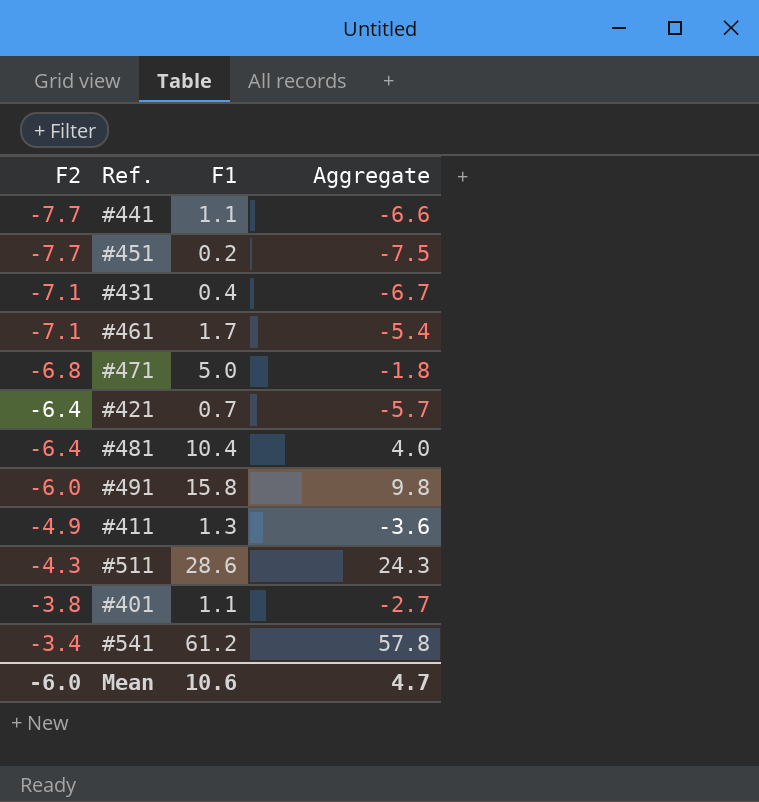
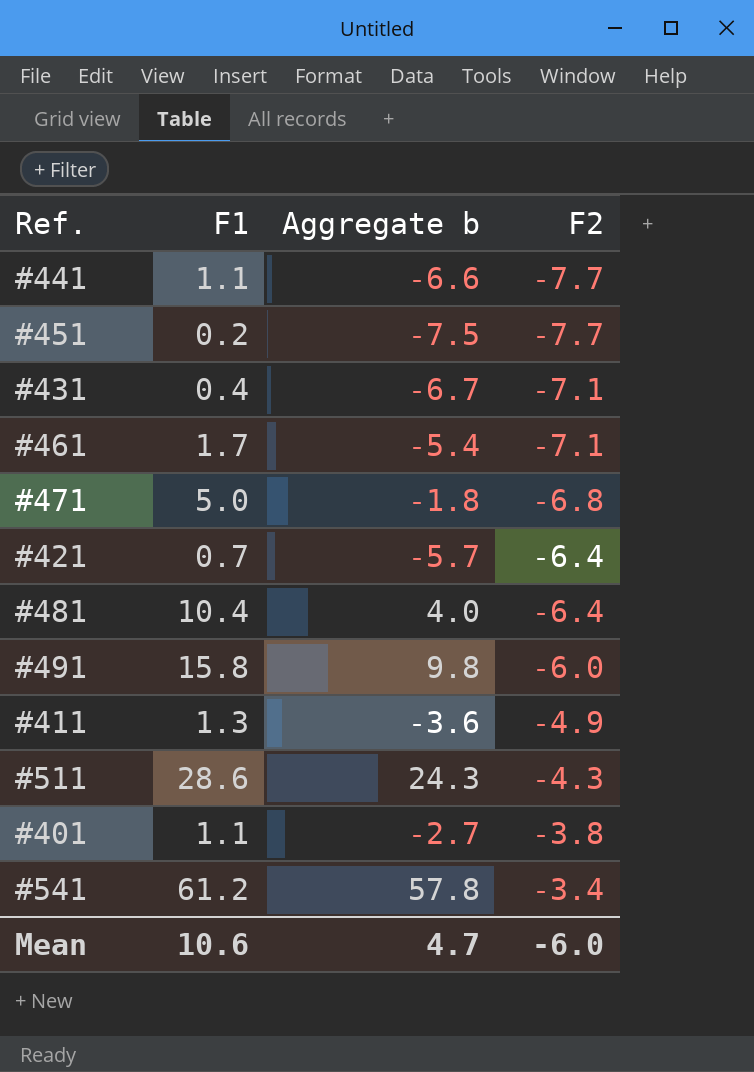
column name: Aggregate -> Aggregate b
column F2 | position: 1 -> 4

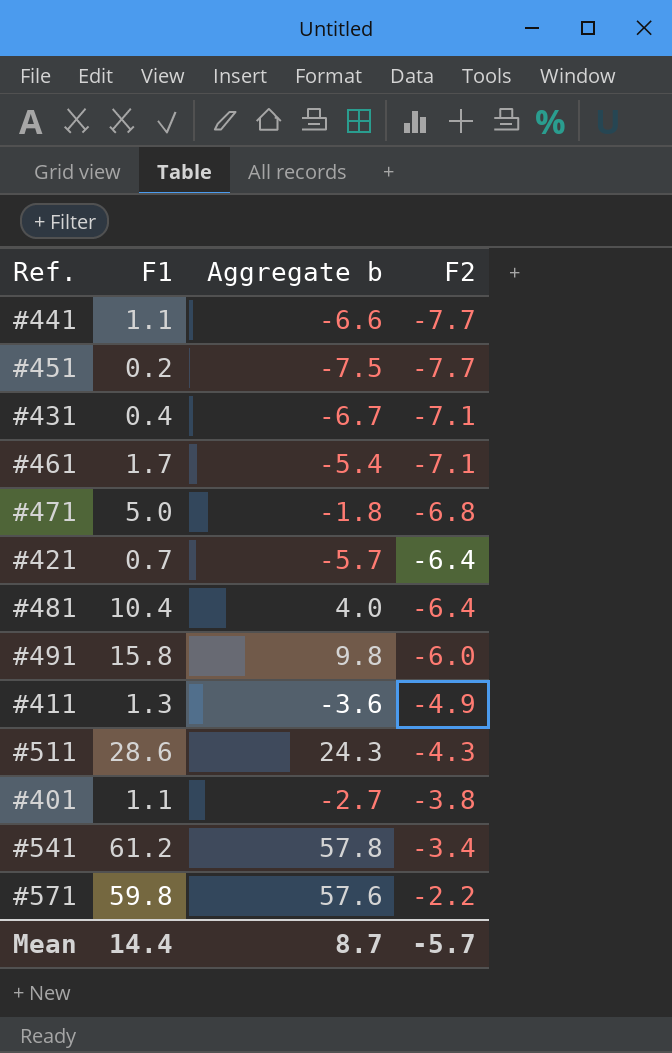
row #571: none -> 59.8 | 57.6 | -2.2
Mean | F1: 10.6 -> 14.4
Mean | Aggregate b: 4.7 -> 8.7
Mean | F2: -6.0 -> -5.7

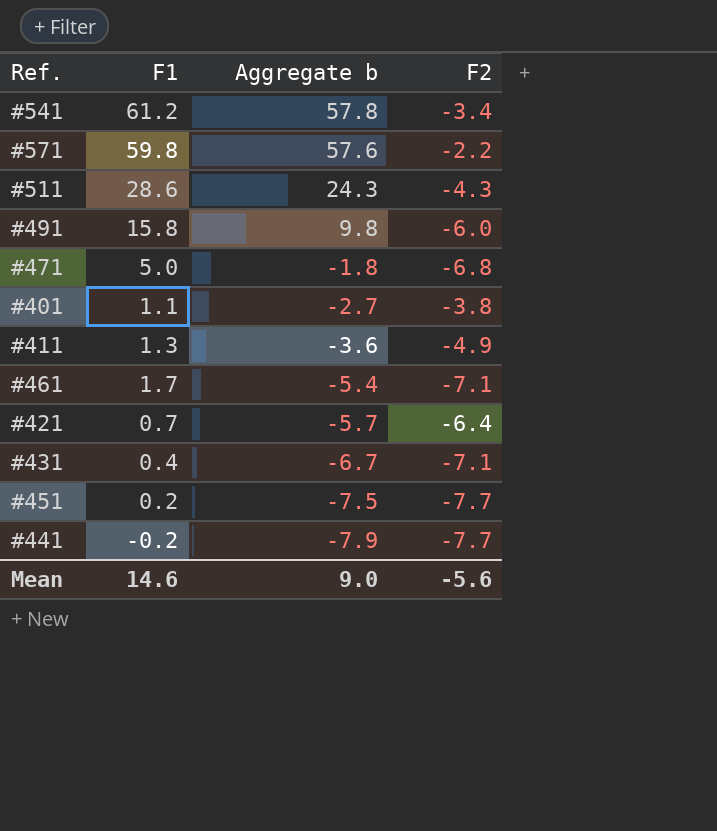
row order: F2 ascending -> Aggregate b descending
row #481: 10.4 | 4.0 | -6.4 -> none
#441 | F1: 1.1 -> -0.2
#441 | Aggregate b: -6.6 -> -7.9
Mean | F1: 14.4 -> 14.6
Mean | Aggregate b: 8.7 -> 9.0
Mean | F2: -5.7 -> -5.6

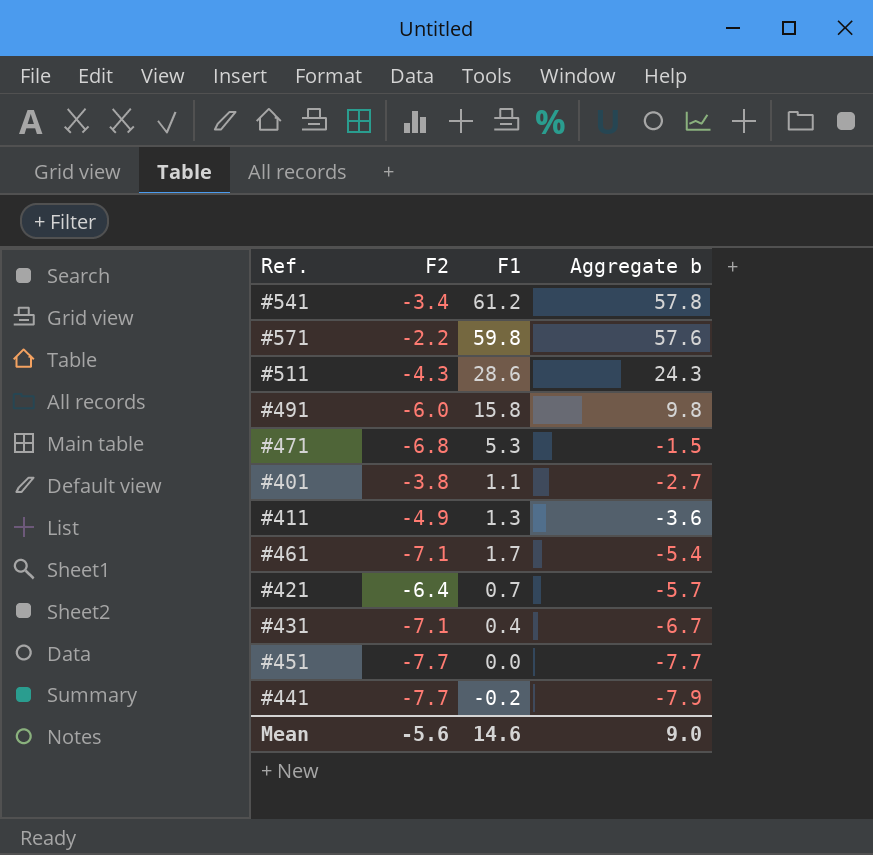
column F2 | position: 4 -> 2
#471 | F1: 5.0 -> 5.3
#471 | Aggregate b: -1.8 -> -1.5
#451 | F1: 0.2 -> 0.0
#451 | Aggregate b: -7.5 -> -7.7

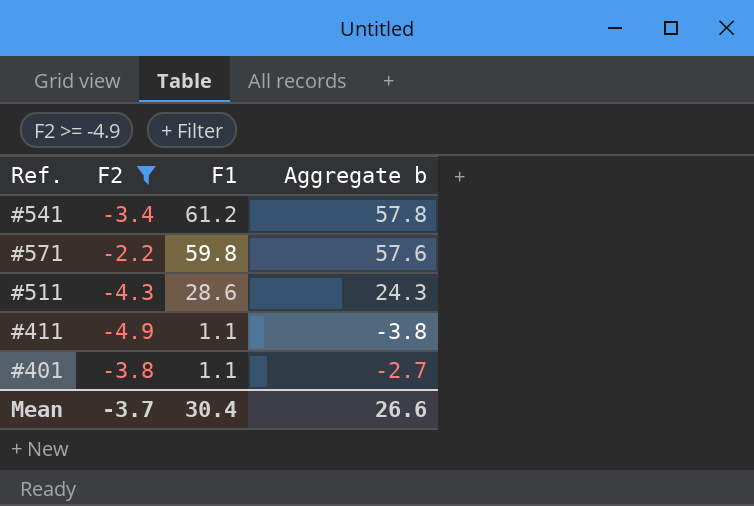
filter: none -> F2 >= -4.9
row order: Aggregate b descending -> F1 descending
#411 | F1: 1.3 -> 1.1
#411 | Aggregate b: -3.6 -> -3.8
Mean | F2: -5.6 -> -3.7
Mean | F1: 14.6 -> 30.4
Mean | Aggregate b: 9.0 -> 26.6

